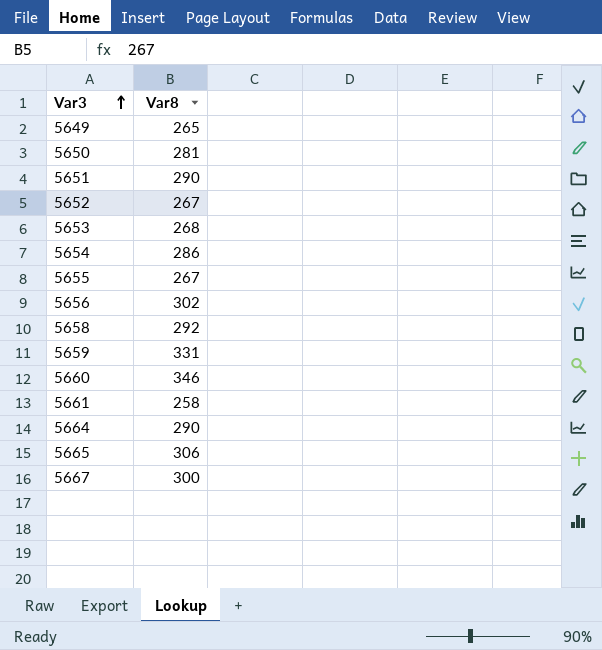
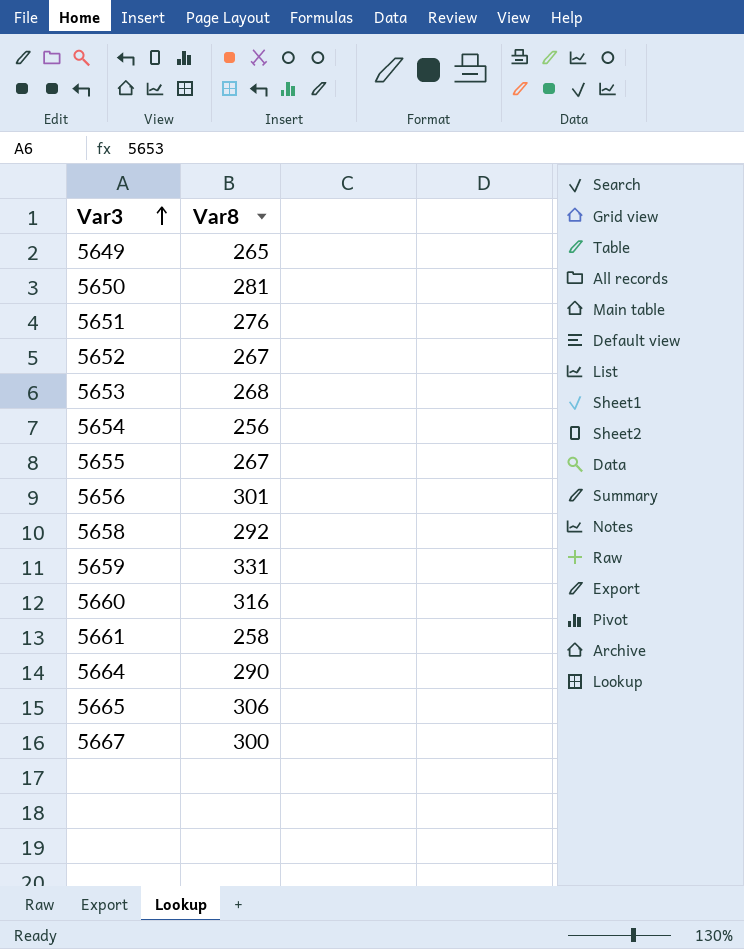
5651 | Var8: 290 -> 276
5654 | Var8: 286 -> 256
5656 | Var8: 302 -> 301
5660 | Var8: 346 -> 316

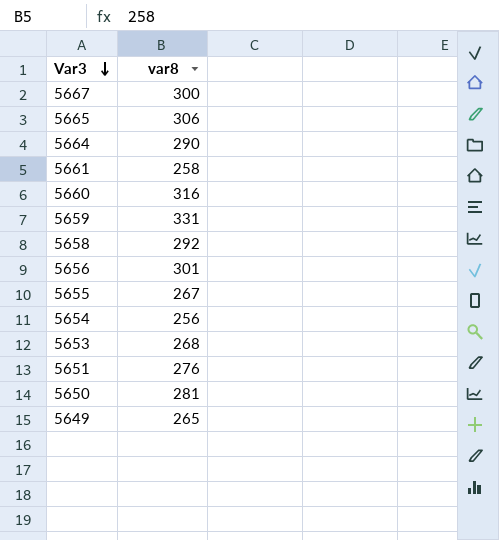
row order: Var3 ascending -> Var3 descending
column name: Var8 -> var8
row 5652: 267 -> none

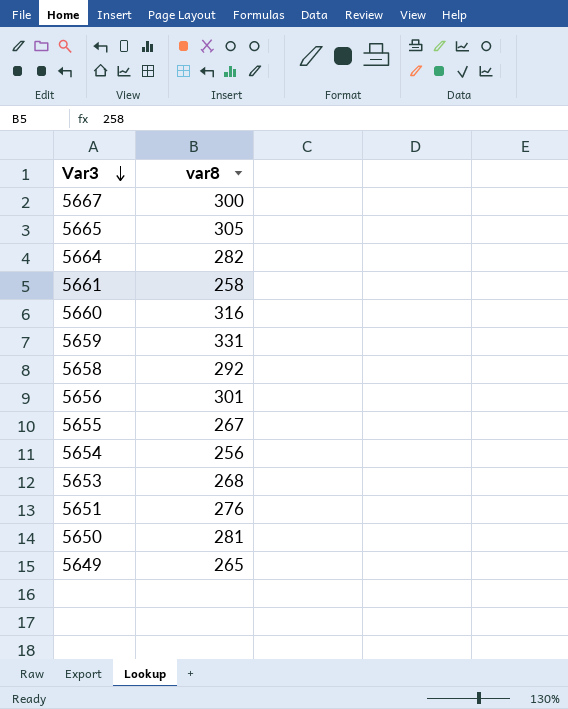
5665 | var8: 306 -> 305
5664 | var8: 290 -> 282

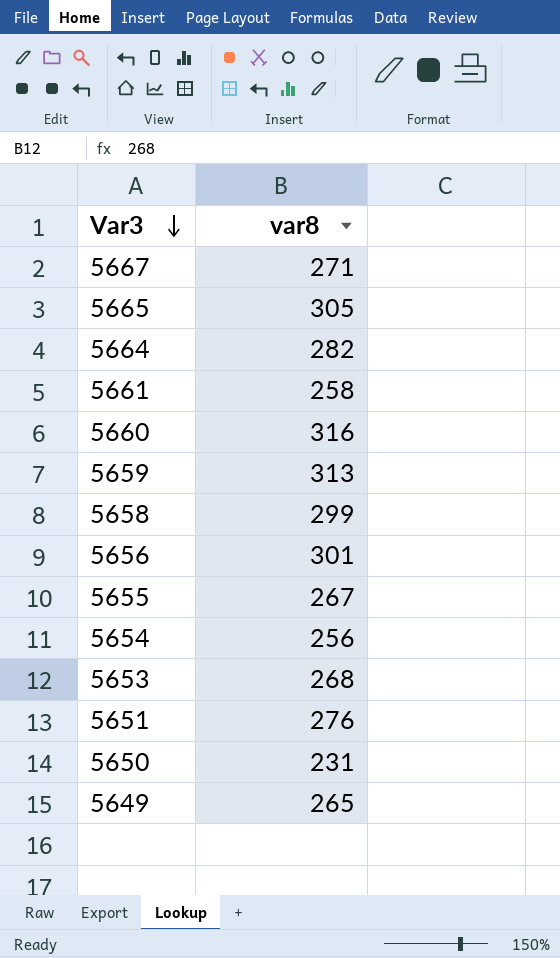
5667 | var8: 300 -> 271
5659 | var8: 331 -> 313
5658 | var8: 292 -> 299
5650 | var8: 281 -> 231

